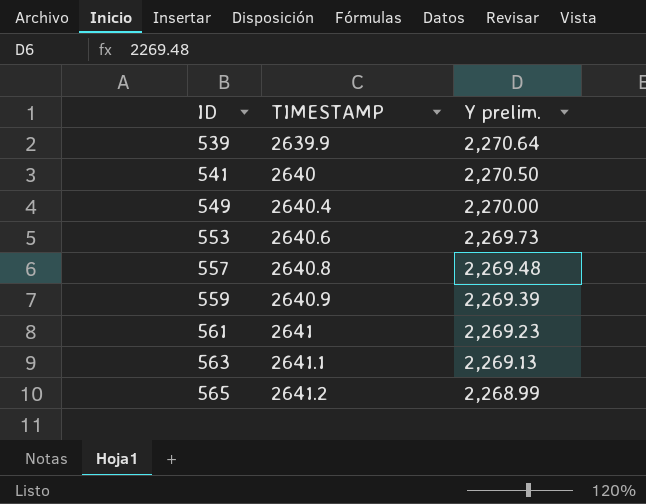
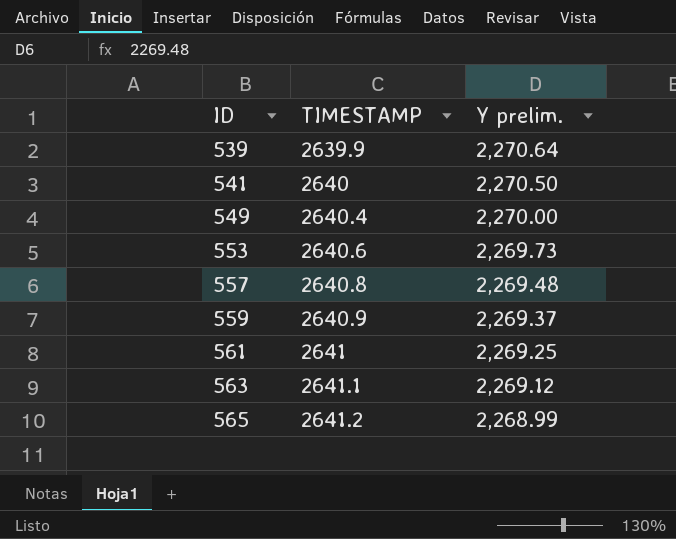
559 | Y prelim.: 2,269.39 -> 2,269.37
561 | Y prelim.: 2,269.23 -> 2,269.25
563 | Y prelim.: 2,269.13 -> 2,269.12

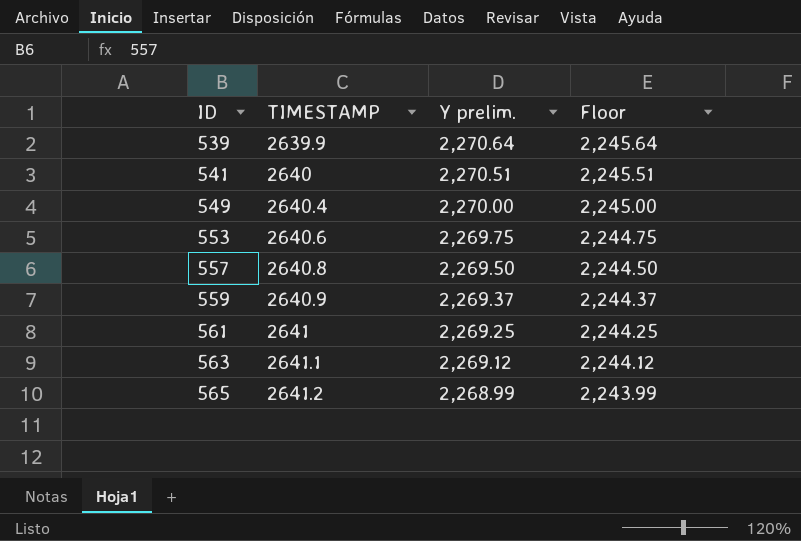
column Floor | formula: none -> [Y prelim.] - 25
541 | Y prelim.: 2,270.50 -> 2,270.51
553 | Y prelim.: 2,269.73 -> 2,269.75
557 | Y prelim.: 2,269.48 -> 2,269.50

